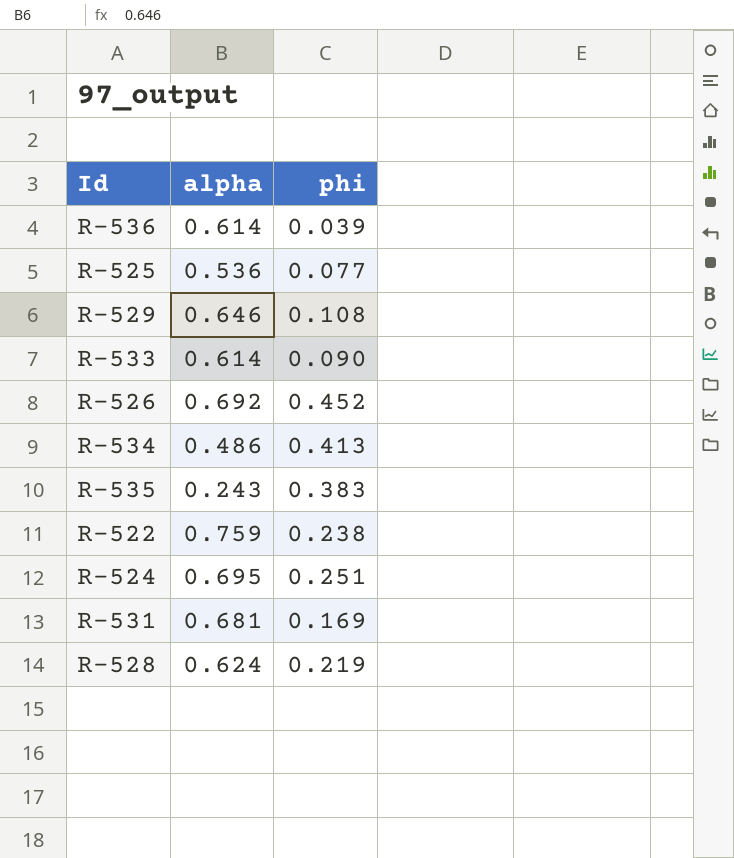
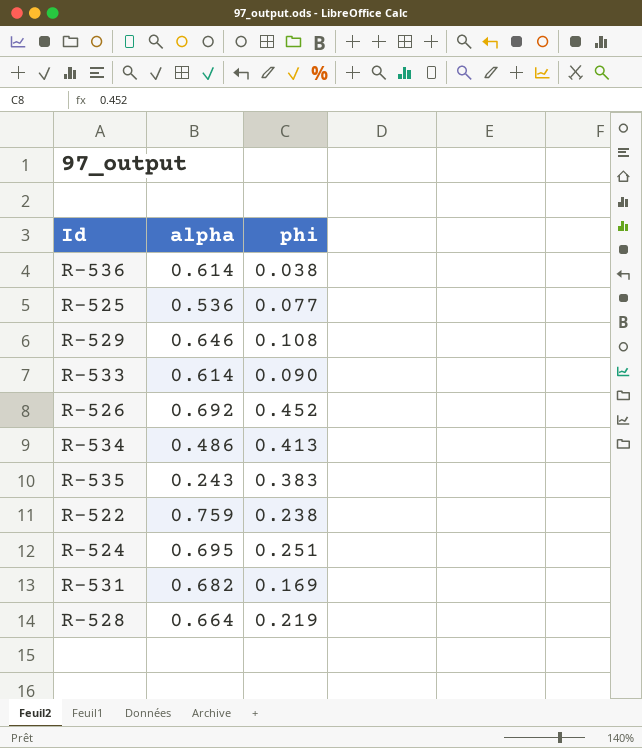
R-536 | phi: 0.039 -> 0.038
R-531 | alpha: 0.681 -> 0.682
R-528 | alpha: 0.624 -> 0.664

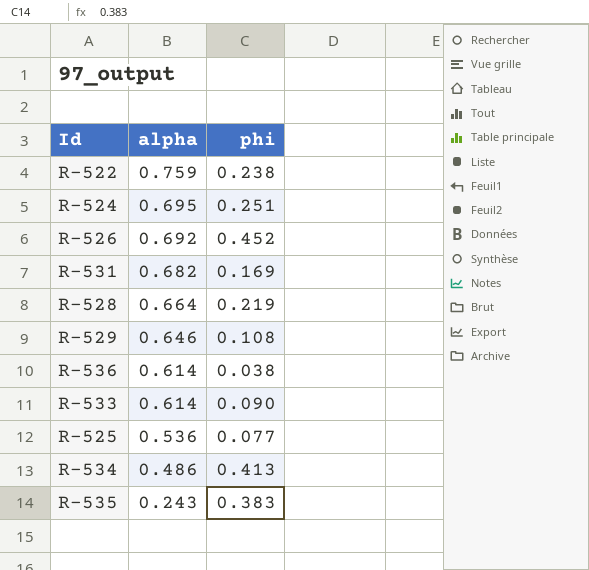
row order: none -> alpha descending

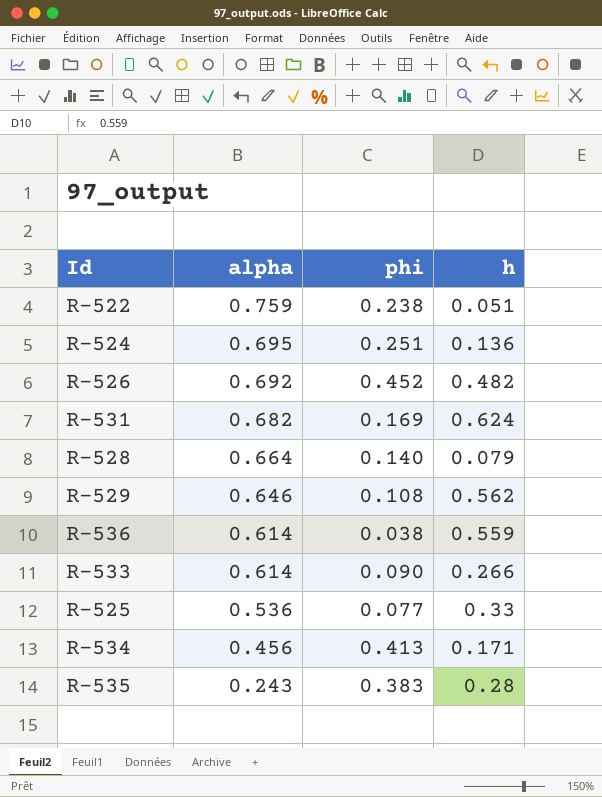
column h | position: none -> 4
R-528 | phi: 0.219 -> 0.140
R-534 | alpha: 0.486 -> 0.456

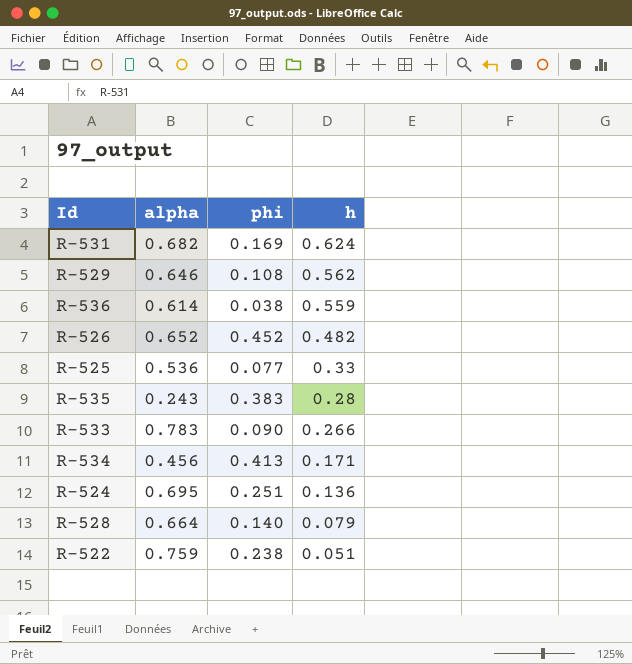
row order: alpha descending -> h descending
R-526 | alpha: 0.692 -> 0.652
R-533 | alpha: 0.614 -> 0.783

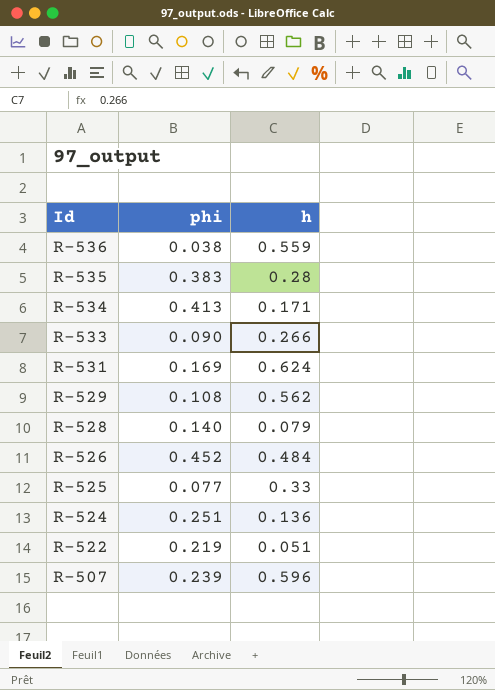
row order: h descending -> Id descending
column alpha | position: 2 -> none
R-526 | h: 0.482 -> 0.484
R-522 | phi: 0.238 -> 0.219
row R-507: none -> 0.239 | 0.596

